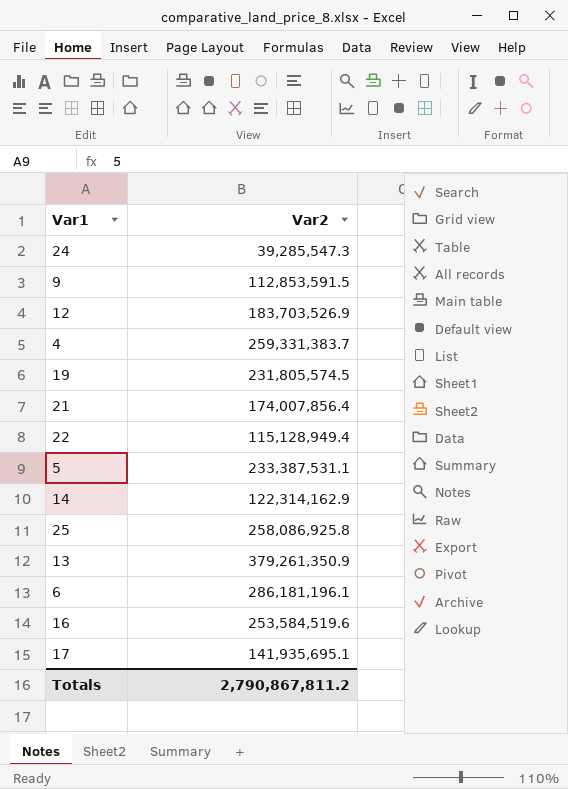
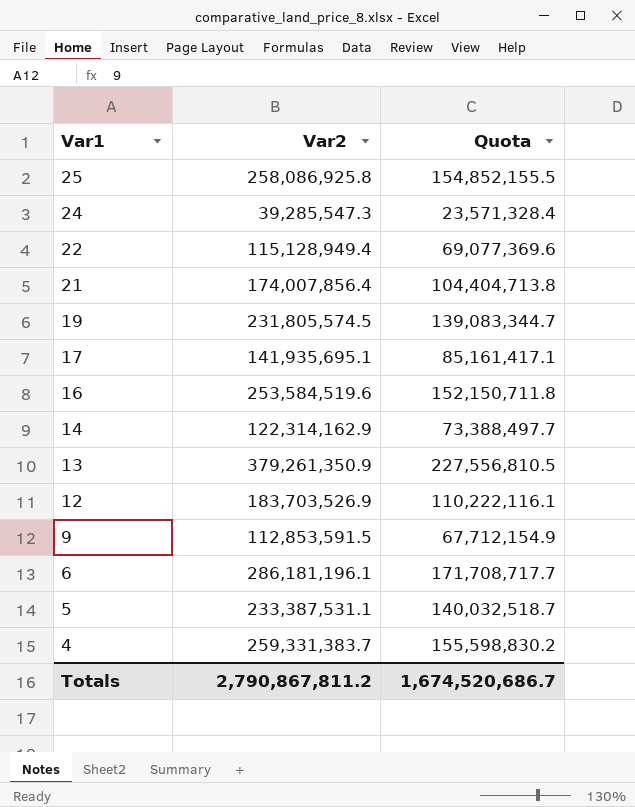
row order: none -> Var1 descending
column Quota | formula: none -> [Var2] * 0.6

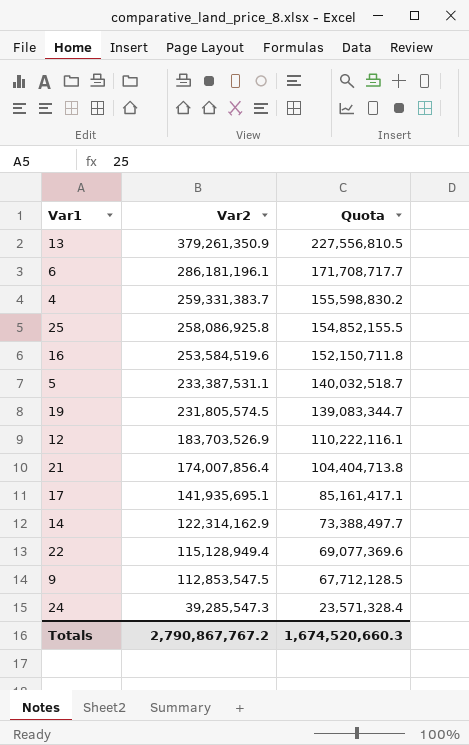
row order: Var1 descending -> Var2 descending
9 | Var2: 112,853,591.5 -> 112,853,547.5
9 | Quota: 67,712,154.9 -> 67,712,128.5
Totals | Var2: 2,790,867,811.2 -> 2,790,867,767.2
Totals | Quota: 1,674,520,686.7 -> 1,674,520,660.3

